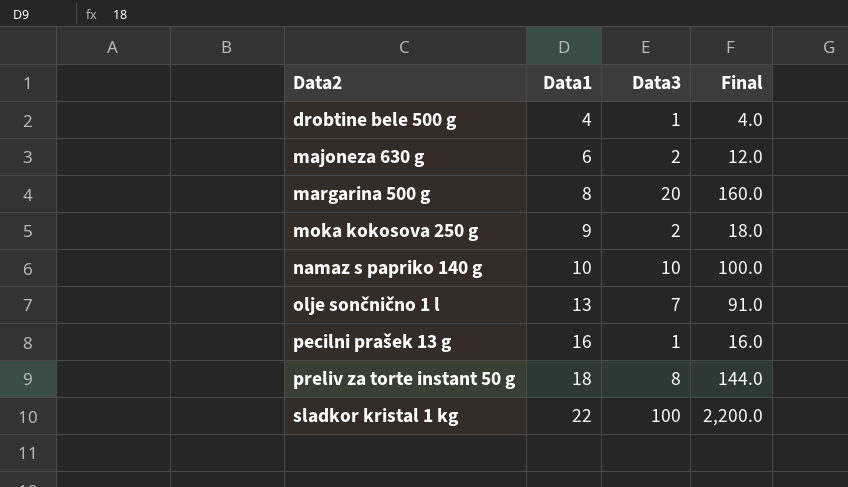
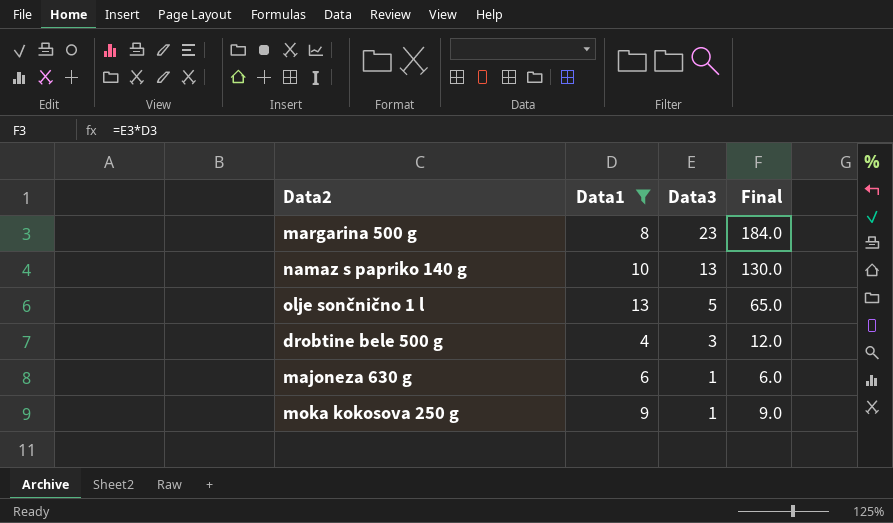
filter: none -> Data1 <= 13
row order: Data2 ascending -> Data3 descending
margarina 500 g | Data3: 20 -> 23
margarina 500 g | Final: 160.0 -> 184.0
namaz s papriko 140 g | Data3: 10 -> 13
namaz s papriko 140 g | Final: 100.0 -> 130.0
olje sončnično 1 l | Data3: 7 -> 5
olje sončnično 1 l | Final: 91.0 -> 65.0
drobtine bele 500 g | Data3: 1 -> 3
drobtine bele 500 g | Final: 4.0 -> 12.0
majoneza 630 g | Data3: 2 -> 1
majoneza 630 g | Final: 12.0 -> 6.0
moka kokosova 250 g | Data3: 2 -> 1
moka kokosova 250 g | Final: 18.0 -> 9.0

